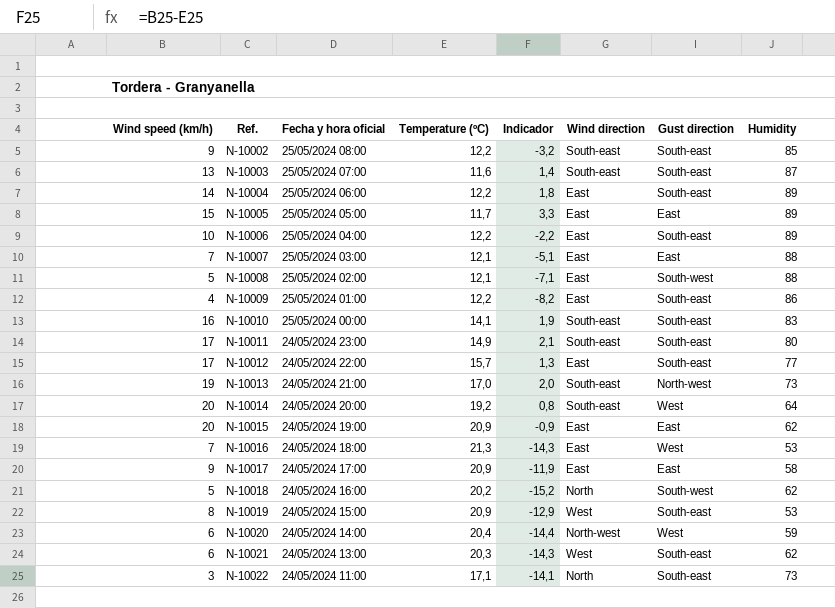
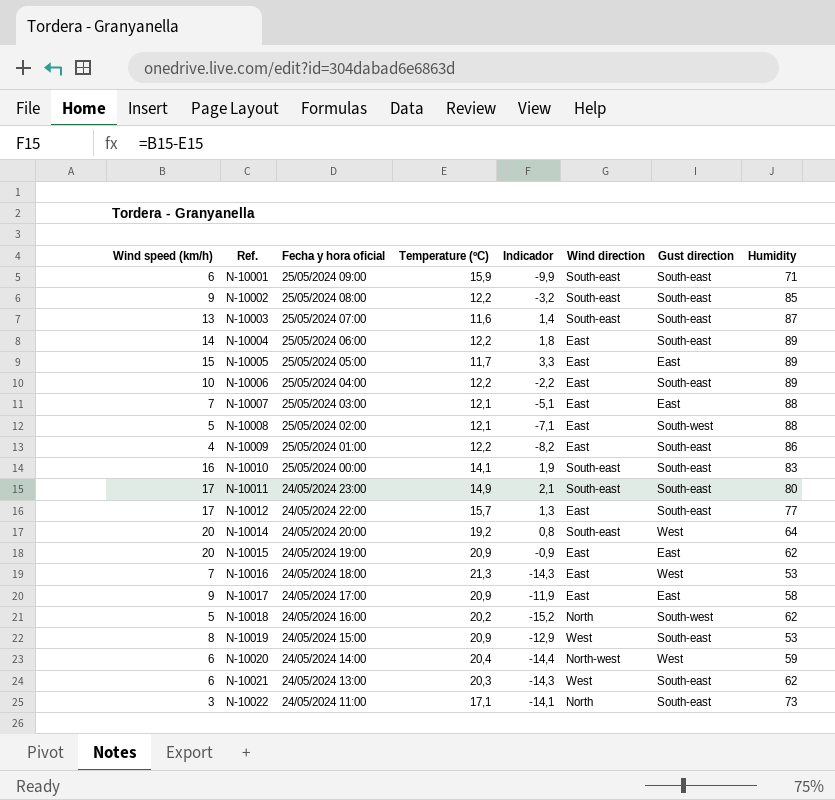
row N-10013: 19 | 24/05/2024 21:00 | 17,0 | 2,0 | South-east | North-west | 73 -> none
row N-10001: none -> 6 | 25/05/2024 09:00 | 15,9 | -9,9 | South-east | South-east | 71

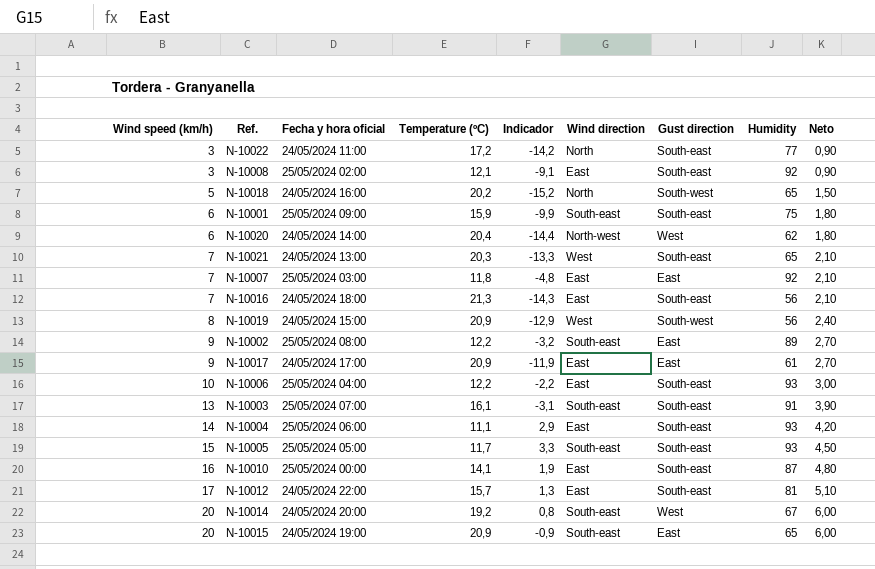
row order: Ref. ascending -> Wind speed (km/h) ascending
column Neto | formula: none -> [Wind speed (km/h)] * 0,3
row N-10009: 4 | 25/05/2024 01:00 | 12,2 | -8,2 | East | South-east | 86 -> none
row N-10011: 17 | 24/05/2024 23:00 | 14,9 | 2,1 | South-east | South-east | 80 -> none
N-10022 | Temperature (ºC): 17,1 -> 17,2
N-10022 | Indicador: -14,1 -> -14,2
N-10022 | Humidity: 73 -> 77
N-10008 | Wind speed (km/h): 5 -> 3
N-10008 | Indicador: -7,1 -> -9,1
N-10008 | Gust direction: South-west -> South-east
N-10008 | Humidity: 88 -> 92
N-10018 | Humidity: 62 -> 65
N-10001 | Humidity: 71 -> 75
N-10020 | Humidity: 59 -> 62
N-10021 | Wind speed (km/h): 6 -> 7
N-10021 | Indicador: -14,3 -> -13,3
N-10021 | Humidity: 62 -> 65
N-10007 | Temperature (ºC): 12,1 -> 11,8
N-10007 | Indicador: -5,1 -> -4,8
N-10007 | Humidity: 88 -> 92
N-10016 | Gust direction: West -> South-east
N-10016 | Humidity: 53 -> 56
N-10019 | Gust direction: South-east -> South-west
N-10019 | Humidity: 53 -> 56
N-10002 | Gust direction: South-east -> East
N-10002 | Humidity: 85 -> 89
N-10017 | Humidity: 58 -> 61
N-10006 | Humidity: 89 -> 93
N-10003 | Temperature (ºC): 11,6 -> 16,1
N-10003 | Indicador: 1,4 -> -3,1
N-10003 | Humidity: 87 -> 91
N-10004 | Temperature (ºC): 12,2 -> 11,1
N-10004 | Indicador: 1,8 -> 2,9
N-10004 | Humidity: 89 -> 93
N-10005 | Wind direction: East -> South-east
N-10005 | Gust direction: East -> South-east
N-10005 | Humidity: 89 -> 93
N-10010 | Wind direction: South-east -> East
N-10010 | Humidity: 83 -> 87
N-10012 | Humidity: 77 -> 81
N-10014 | Humidity: 64 -> 67
N-10015 | Wind direction: East -> South-east
N-10015 | Humidity: 62 -> 65

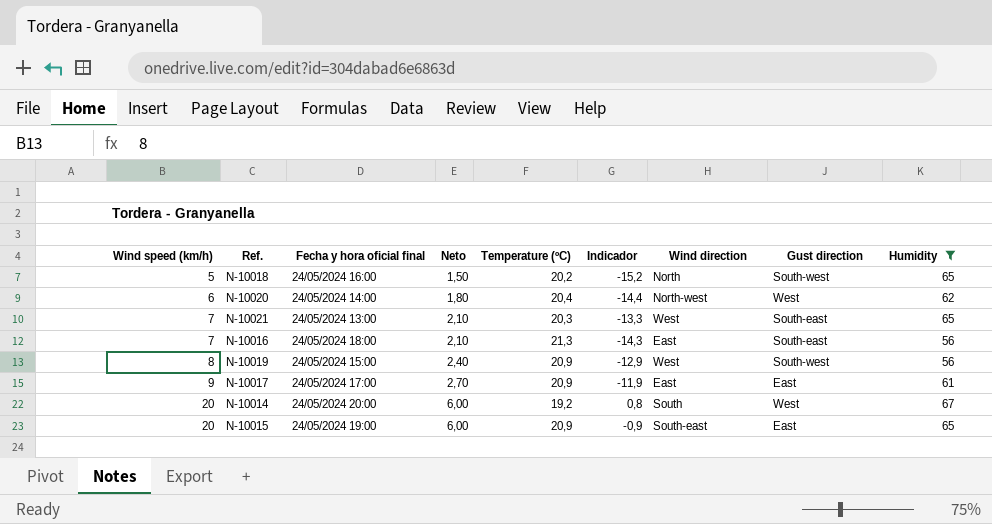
filter: none -> Humidity <= 67
column name: Fecha y hora oficial -> Fecha y hora oficial final
column Neto | position: 9 -> 4
N-10014 | Wind direction: South-east -> South

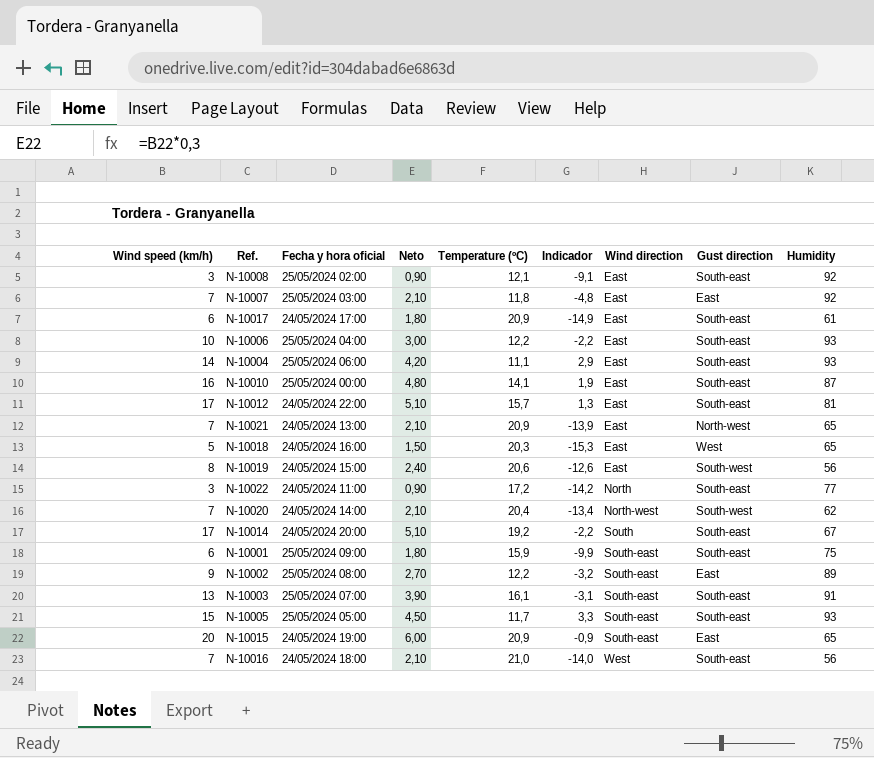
filter: Humidity <= 67 -> none
row order: Wind speed (km/h) ascending -> Wind direction ascending
column name: Fecha y hora oficial final -> Fecha y hora oficial
N-10017 | Wind speed (km/h): 9 -> 6
N-10017 | Neto: 2,70 -> 1,80
N-10017 | Indicador: -11,9 -> -14,9
N-10017 | Gust direction: East -> South-east
N-10021 | Temperature (ºC): 20,3 -> 20,9
N-10021 | Indicador: -13,3 -> -13,9
N-10021 | Wind direction: West -> East
N-10021 | Gust direction: South-east -> North-west
N-10018 | Temperature (ºC): 20,2 -> 20,3
N-10018 | Indicador: -15,2 -> -15,3
N-10018 | Wind direction: North -> East
N-10018 | Gust direction: South-west -> West
N-10019 | Temperature (ºC): 20,9 -> 20,6
N-10019 | Indicador: -12,9 -> -12,6
N-10019 | Wind direction: West -> East
N-10020 | Wind speed (km/h): 6 -> 7
N-10020 | Neto: 1,80 -> 2,10
N-10020 | Indicador: -14,4 -> -13,4
N-10020 | Gust direction: West -> South-west
N-10014 | Wind speed (km/h): 20 -> 17
N-10014 | Neto: 6,00 -> 5,10
N-10014 | Indicador: 0,8 -> -2,2
N-10014 | Gust direction: West -> South-east
N-10016 | Temperature (ºC): 21,3 -> 21,0
N-10016 | Indicador: -14,3 -> -14,0
N-10016 | Wind direction: East -> West

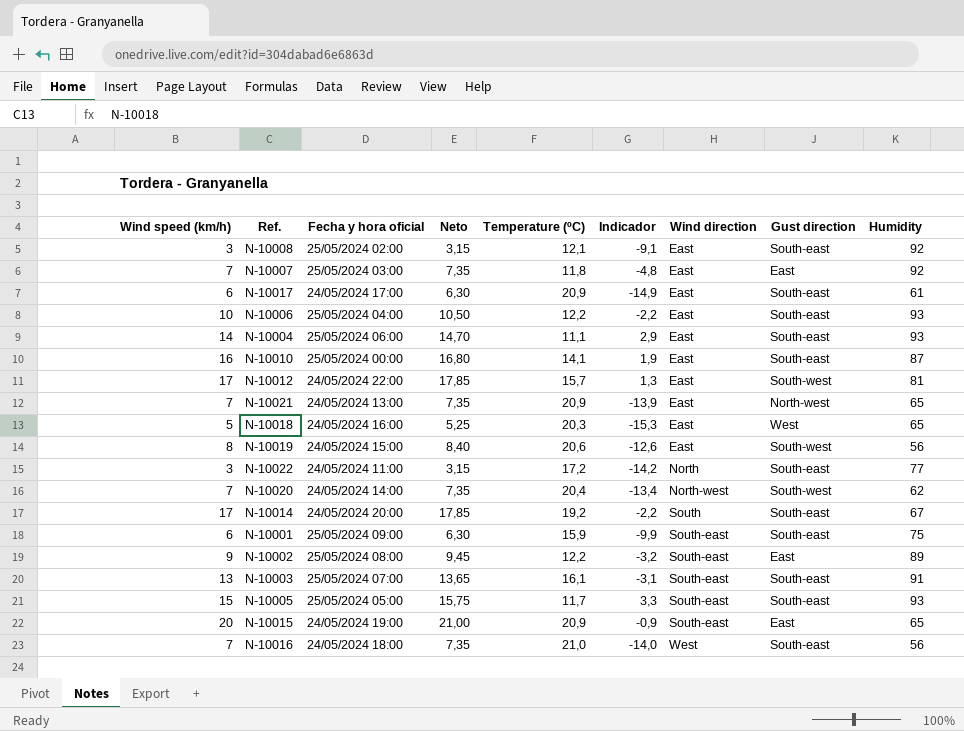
column Neto | formula: [Wind speed (km/h)] * 0,3 -> [Wind speed (km/h)] * 1,05
N-10012 | Gust direction: South-east -> South-west

